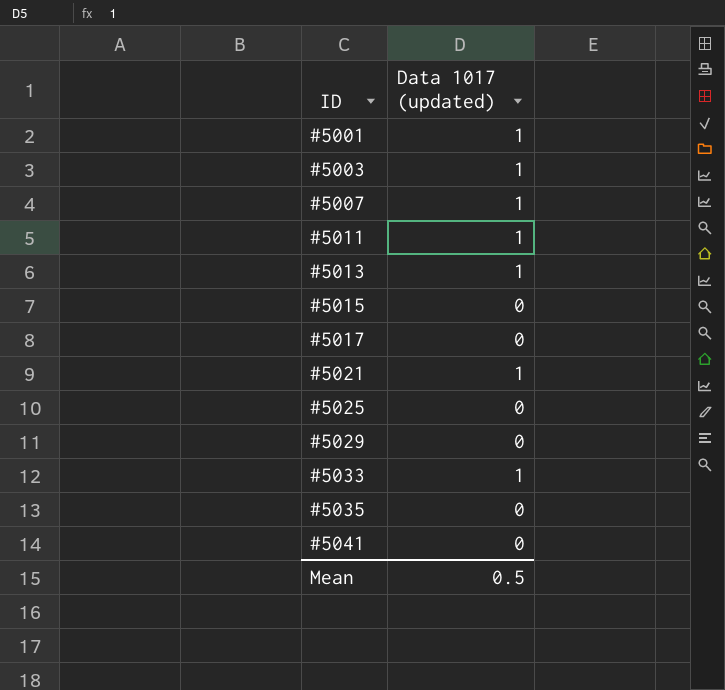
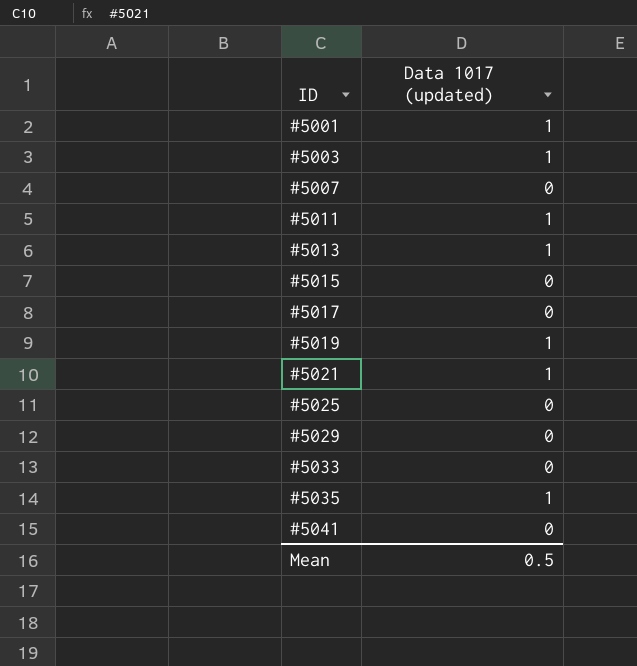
#5007 | Data 1017 (updated): 1 -> 0
row #5019: none -> 1
#5033 | Data 1017 (updated): 1 -> 0
#5035 | Data 1017 (updated): 0 -> 1

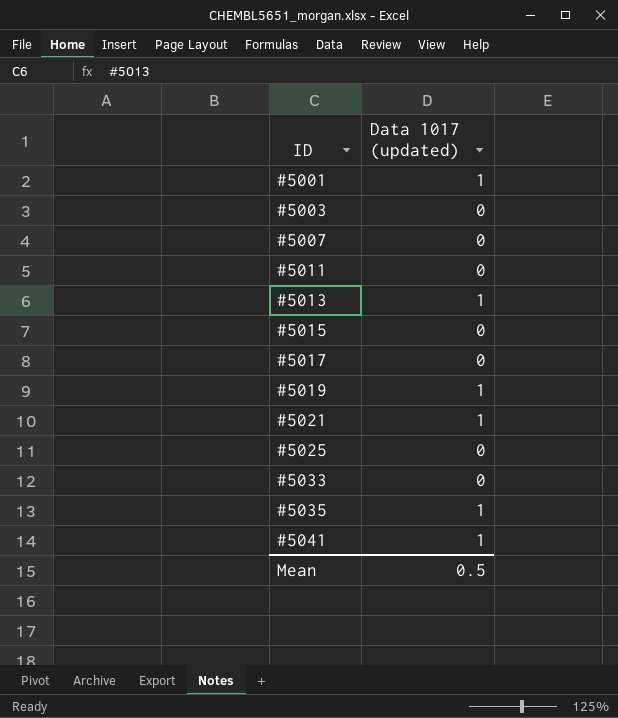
row #5029: 0 -> none
#5003 | Data 1017 (updated): 1 -> 0
#5011 | Data 1017 (updated): 1 -> 0
#5041 | Data 1017 (updated): 0 -> 1

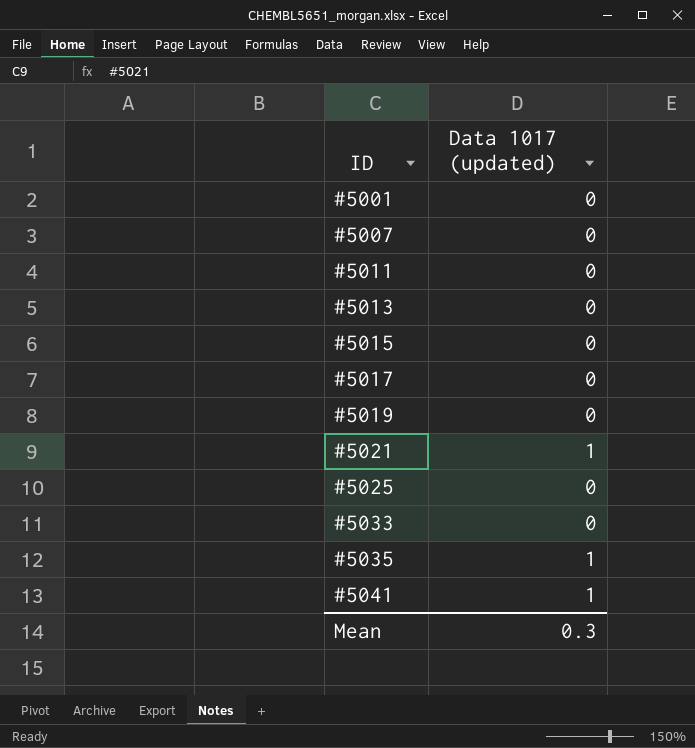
row #5003: 0 -> none
#5001 | Data 1017 (updated): 1 -> 0
#5013 | Data 1017 (updated): 1 -> 0
#5019 | Data 1017 (updated): 1 -> 0
Mean | Data 1017 (updated): 0.5 -> 0.3

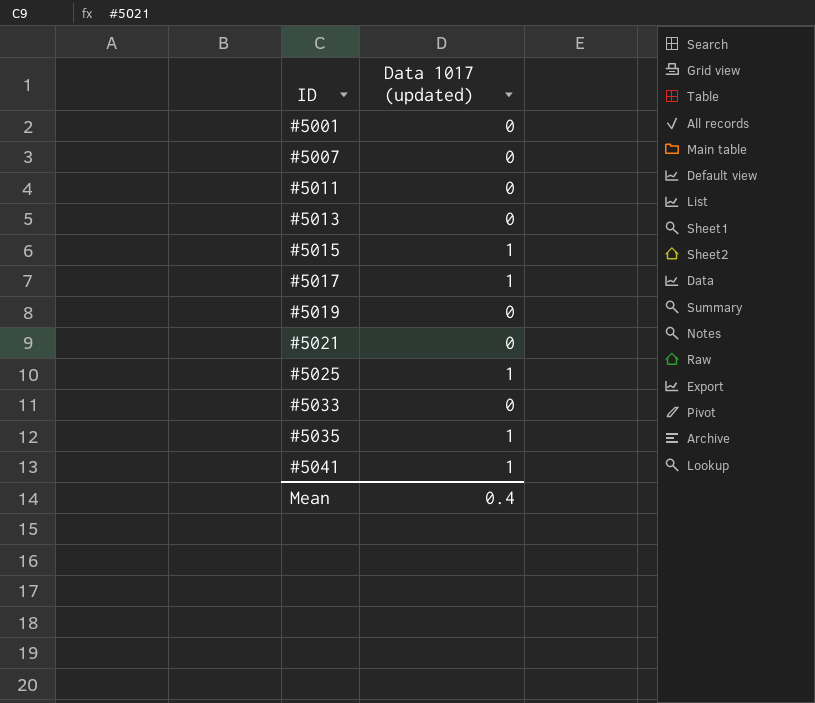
#5015 | Data 1017 (updated): 0 -> 1
#5017 | Data 1017 (updated): 0 -> 1
#5021 | Data 1017 (updated): 1 -> 0
#5025 | Data 1017 (updated): 0 -> 1
Mean | Data 1017 (updated): 0.3 -> 0.4

